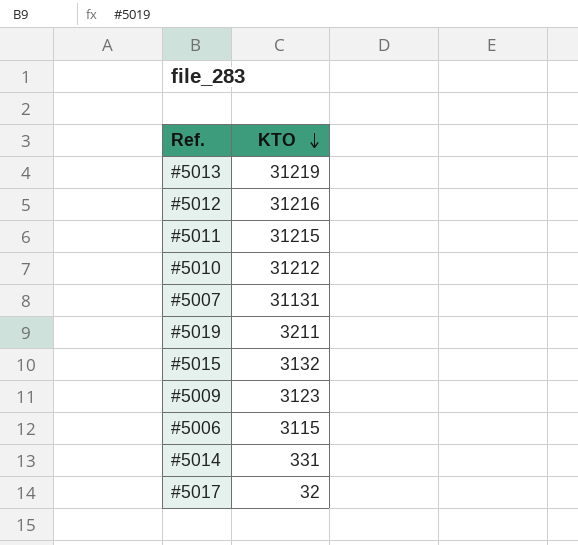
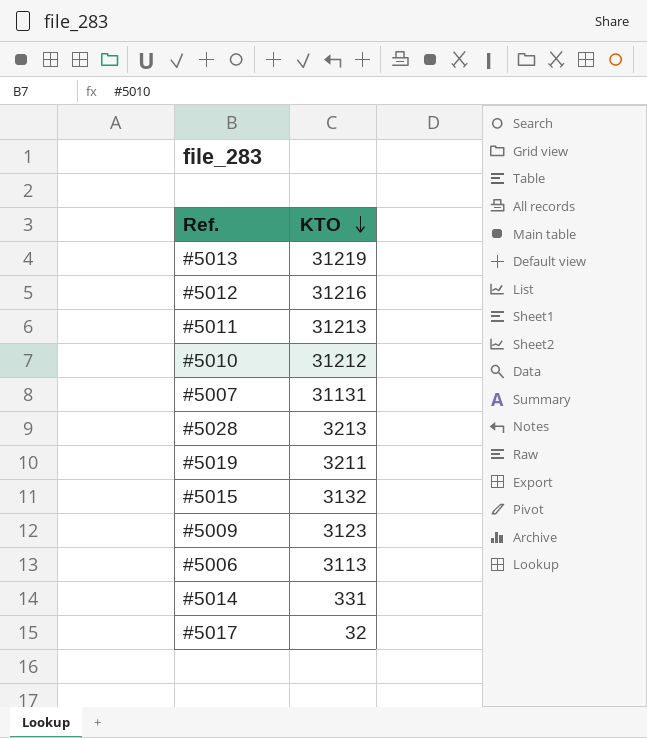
#5011 | KTO: 31215 -> 31213
row #5028: none -> 3213
#5006 | KTO: 3115 -> 3113

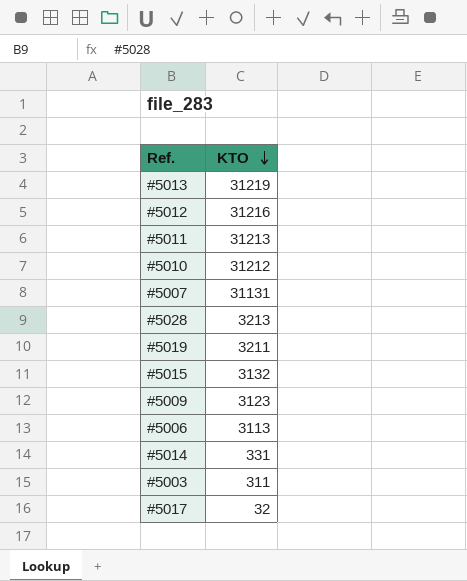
row #5003: none -> 311

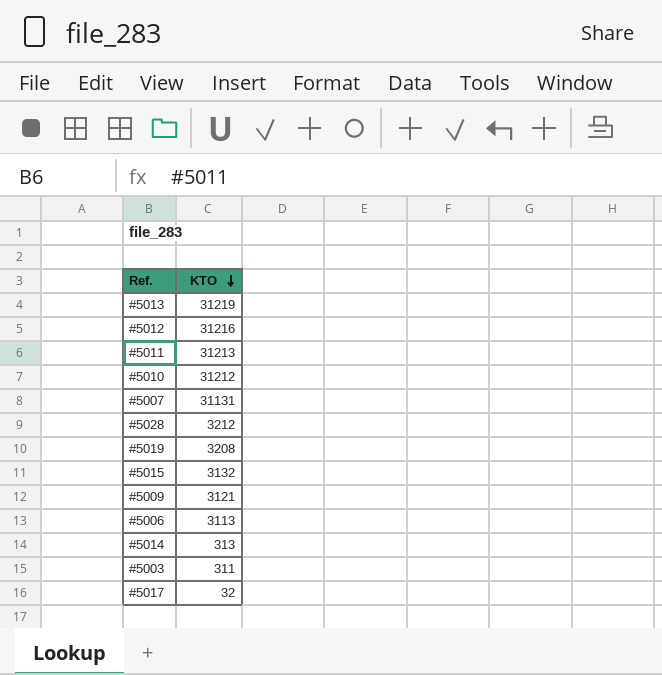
#5028 | KTO: 3213 -> 3212
#5019 | KTO: 3211 -> 3208
#5009 | KTO: 3123 -> 3121
#5014 | KTO: 331 -> 313

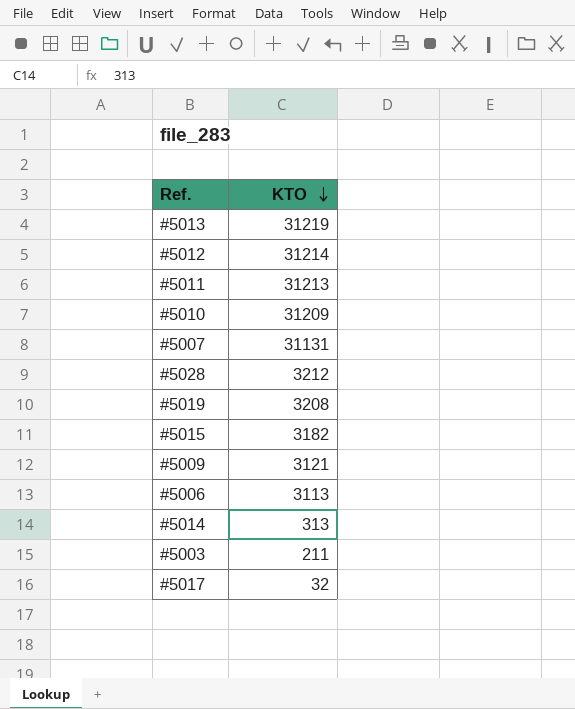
#5012 | KTO: 31216 -> 31214
#5010 | KTO: 31212 -> 31209
#5015 | KTO: 3132 -> 3182
#5003 | KTO: 311 -> 211

